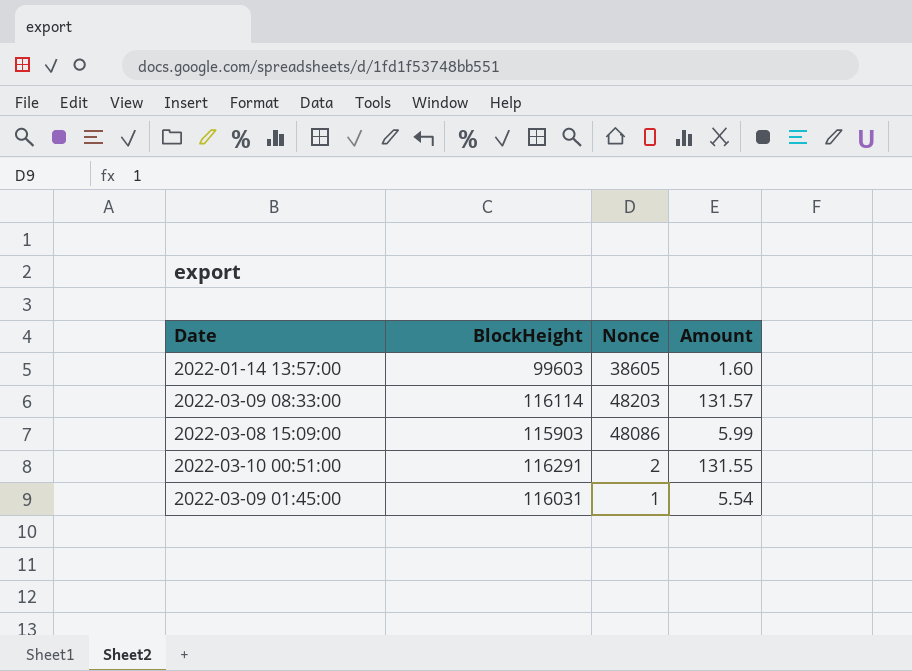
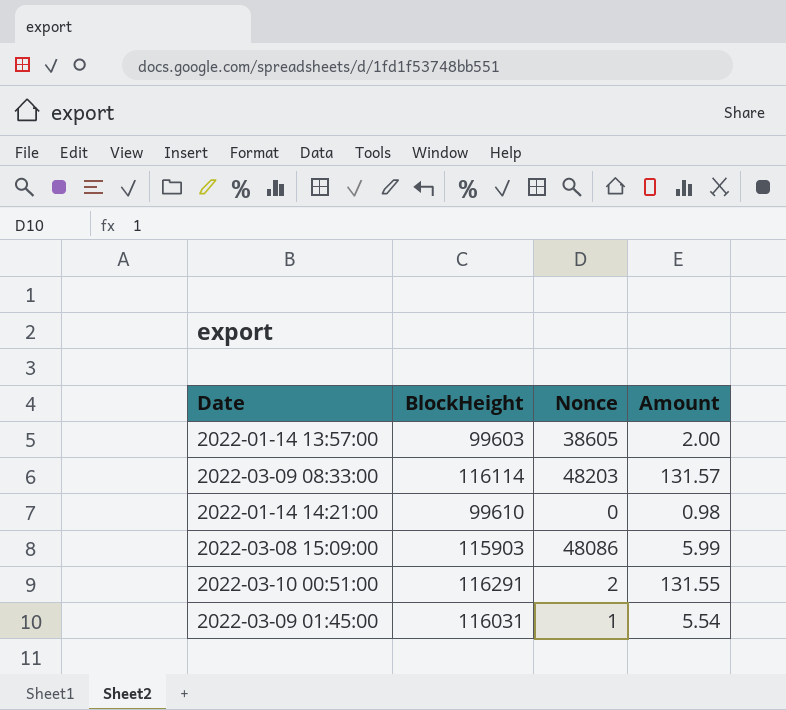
2022-01-14 13:57:00 | Amount: 1.60 -> 2.00
row 2022-01-14 14:21:00: none -> 99610 | 0 | 0.98

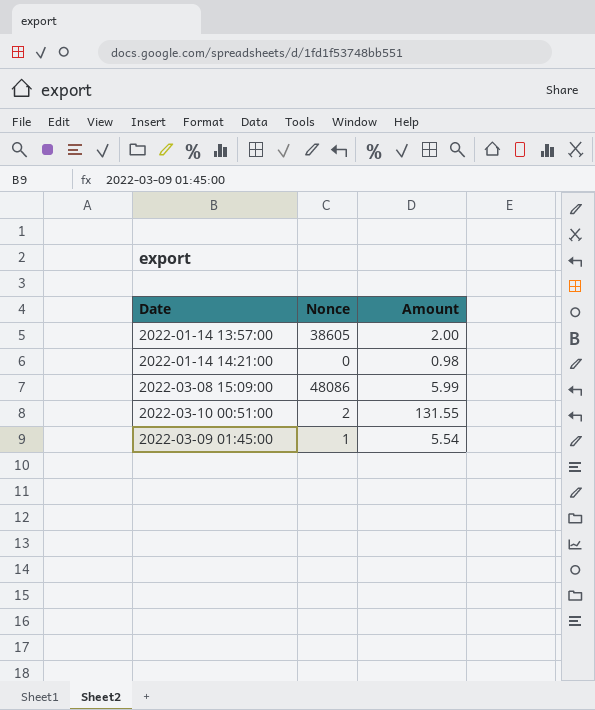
column BlockHeight | position: 2 -> none
row 2022-03-09 08:33:00: 116114 | 48203 | 131.57 -> none

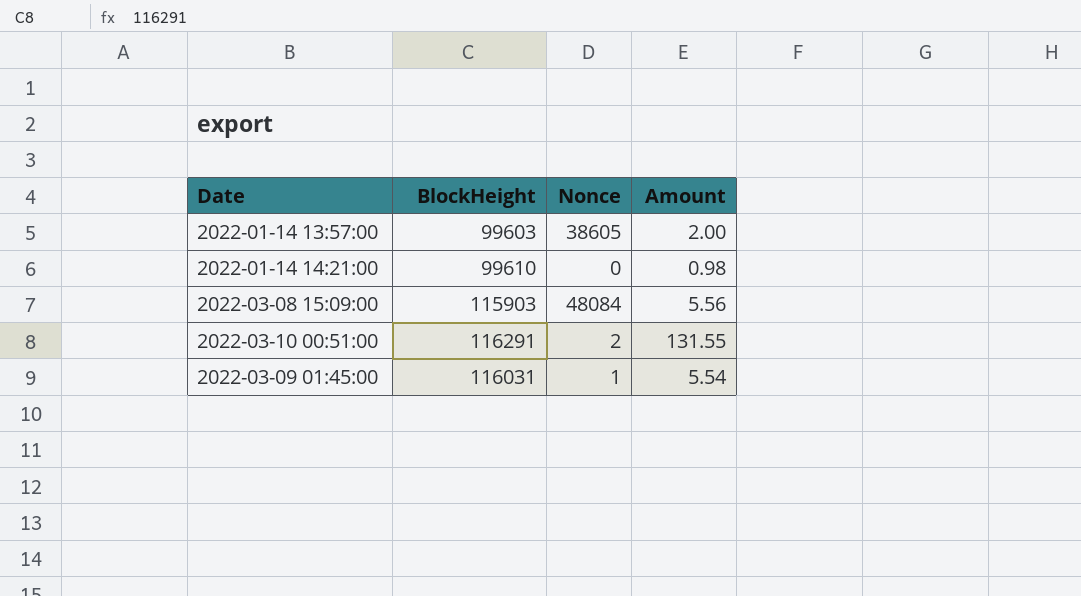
column BlockHeight | position: none -> 2
2022-03-08 15:09:00 | Nonce: 48086 -> 48084
2022-03-08 15:09:00 | Amount: 5.99 -> 5.56

